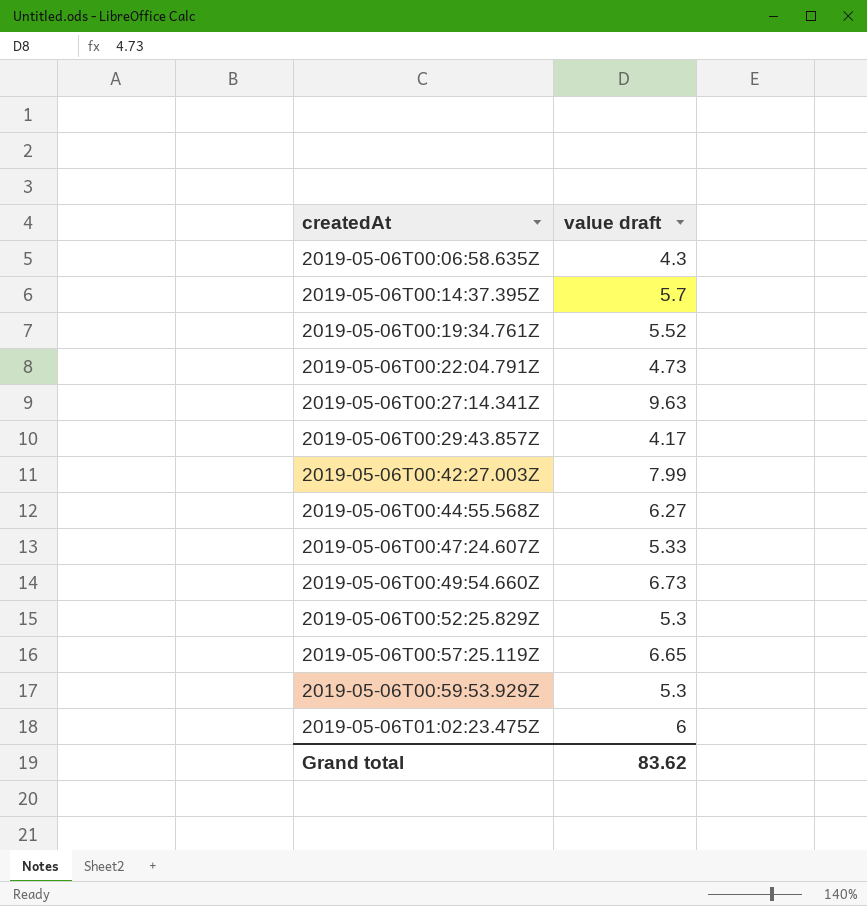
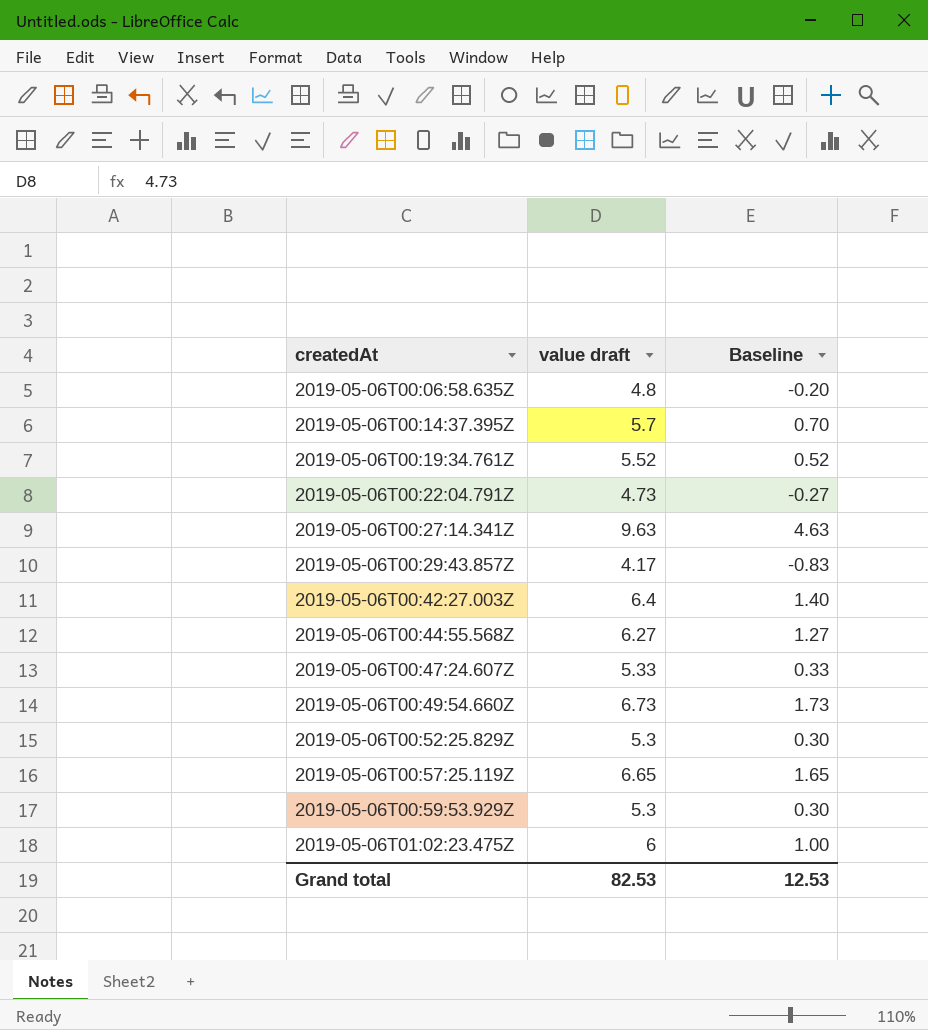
column Baseline | formula: none -> [value draft] - 5
2019-05-06T00:06:58.635Z | value draft: 4.3 -> 4.8
2019-05-06T00:42:27.003Z | value draft: 7.99 -> 6.4
Grand total | value draft: 83.62 -> 82.53

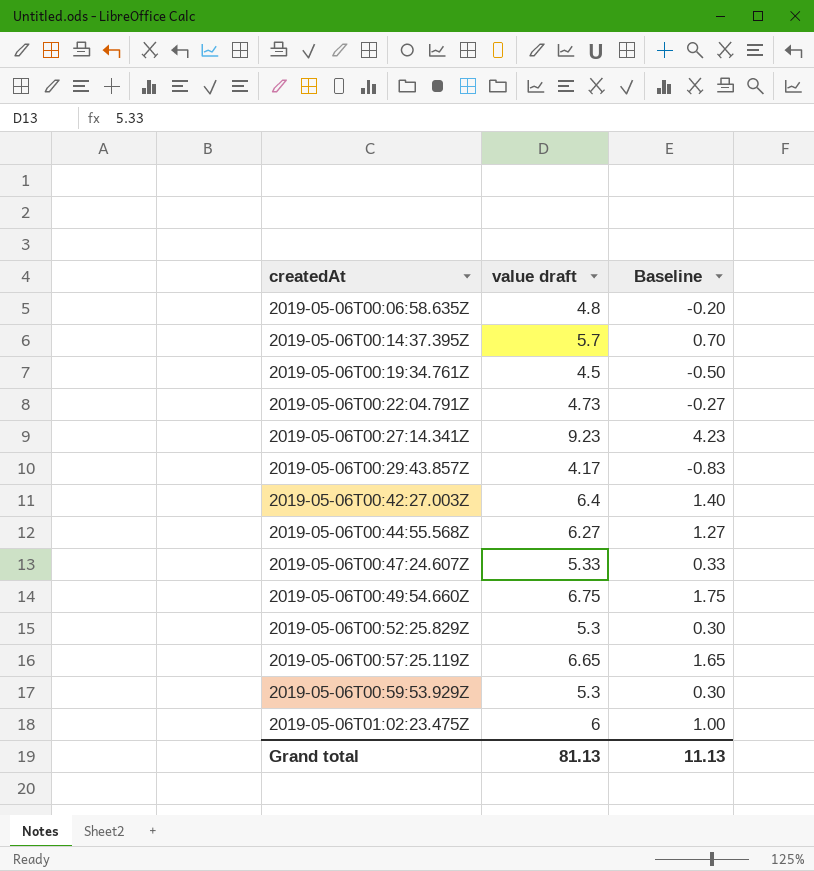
2019-05-06T00:19:34.761Z | value draft: 5.52 -> 4.5
2019-05-06T00:19:34.761Z | Baseline: 0.52 -> -0.50
2019-05-06T00:27:14.341Z | value draft: 9.63 -> 9.23
2019-05-06T00:27:14.341Z | Baseline: 4.63 -> 4.23
2019-05-06T00:49:54.660Z | value draft: 6.73 -> 6.75
2019-05-06T00:49:54.660Z | Baseline: 1.73 -> 1.75
Grand total | value draft: 82.53 -> 81.13
Grand total | Baseline: 12.53 -> 11.13

